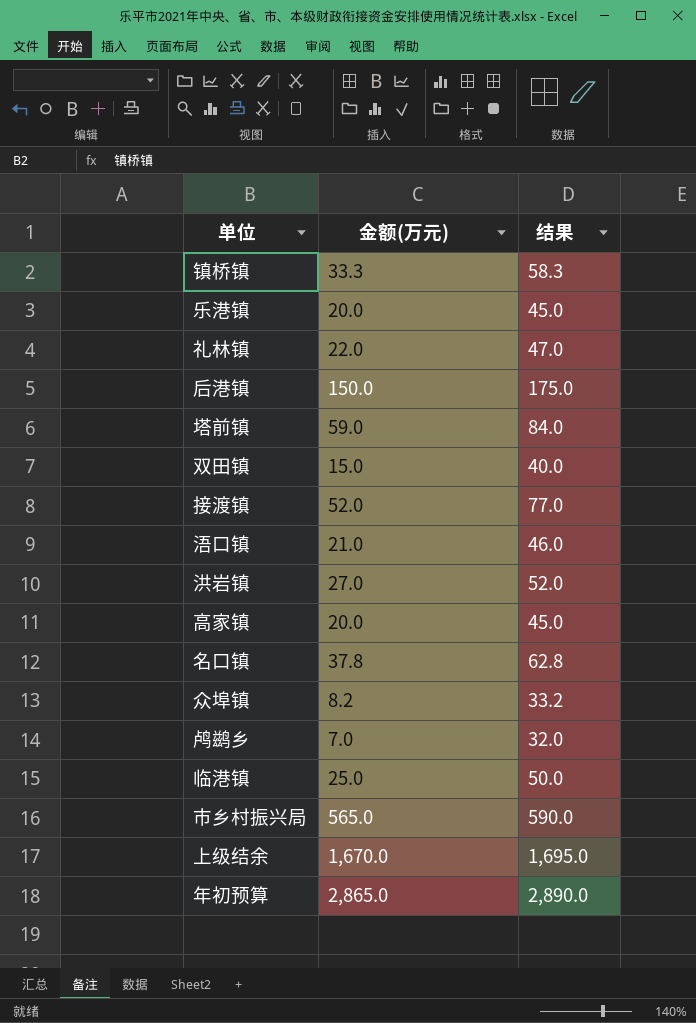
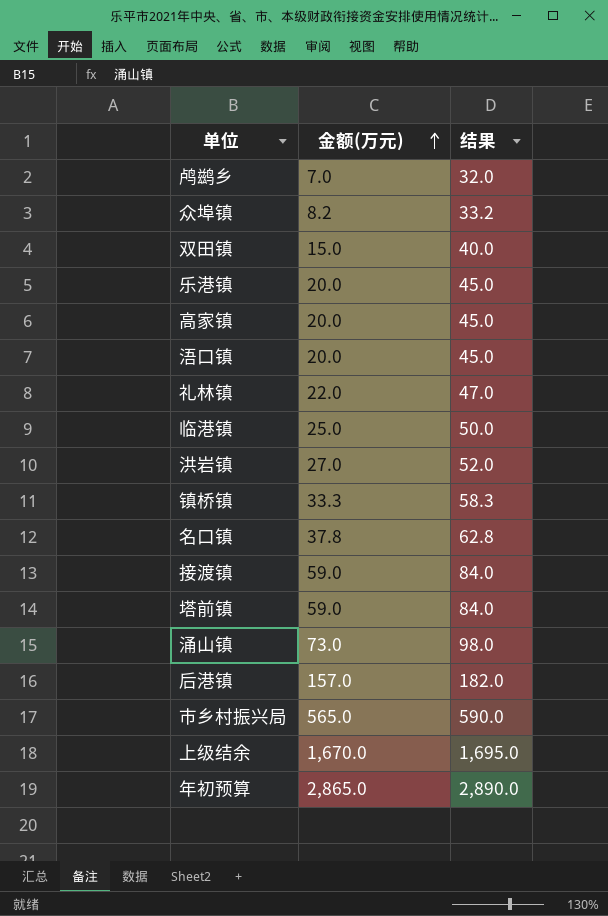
row order: none -> 金额(万元) ascending
浯口镇 | 金额(万元): 21.0 -> 20.0
浯口镇 | 结果: 46.0 -> 45.0
接渡镇 | 金额(万元): 52.0 -> 59.0
接渡镇 | 结果: 77.0 -> 84.0
row 涌山镇: none -> 73.0 | 98.0
后港镇 | 金额(万元): 150.0 -> 157.0
后港镇 | 结果: 175.0 -> 182.0

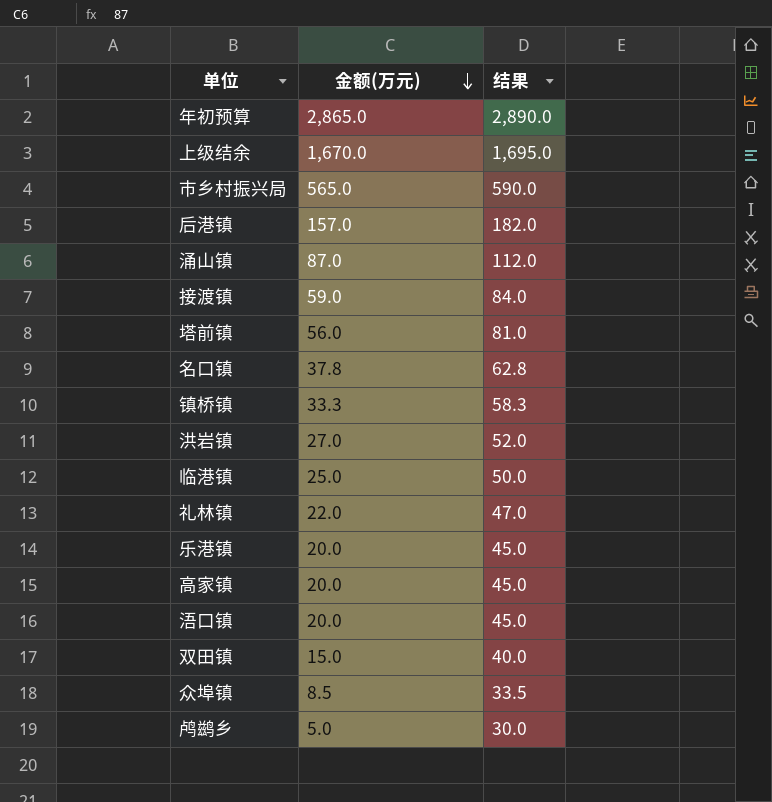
row order: 金额(万元) ascending -> 金额(万元) descending
涌山镇 | 金额(万元): 73.0 -> 87.0
涌山镇 | 结果: 98.0 -> 112.0
塔前镇 | 金额(万元): 59.0 -> 56.0
塔前镇 | 结果: 84.0 -> 81.0
众埠镇 | 金额(万元): 8.2 -> 8.5
众埠镇 | 结果: 33.2 -> 33.5
鸬鹚乡 | 金额(万元): 7.0 -> 5.0
鸬鹚乡 | 结果: 32.0 -> 30.0

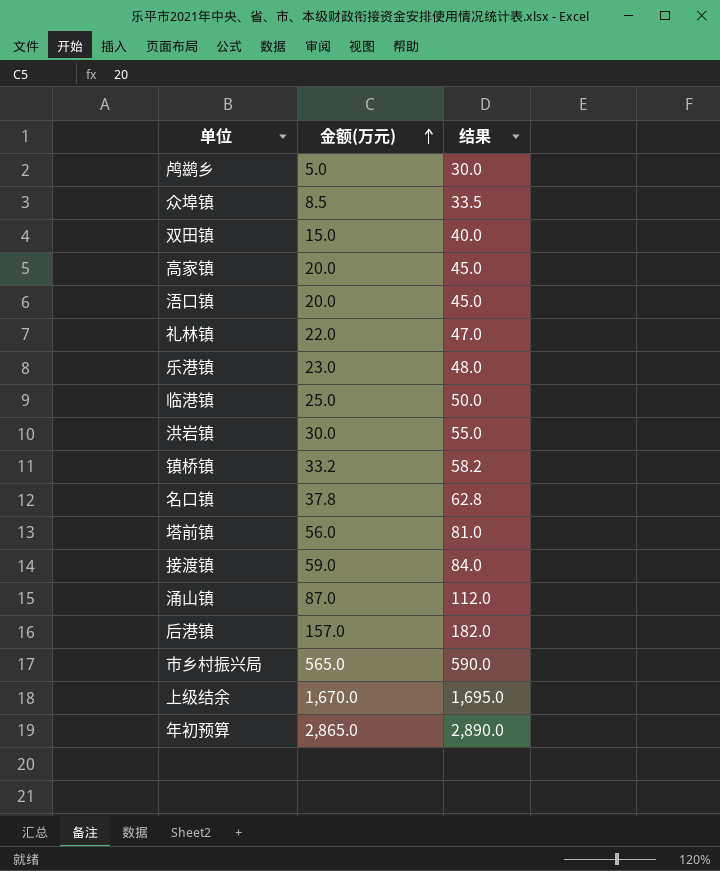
row order: 金额(万元) descending -> 金额(万元) ascending
乐港镇 | 金额(万元): 20.0 -> 23.0
乐港镇 | 结果: 45.0 -> 48.0
洪岩镇 | 金额(万元): 27.0 -> 30.0
洪岩镇 | 结果: 52.0 -> 55.0
镇桥镇 | 金额(万元): 33.3 -> 33.2
镇桥镇 | 结果: 58.3 -> 58.2

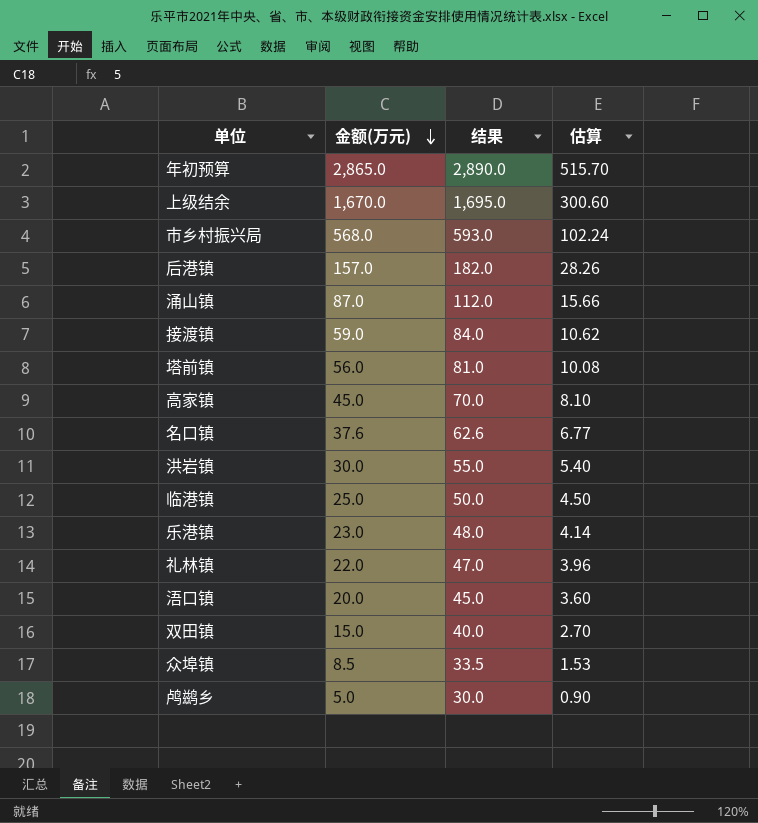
row order: 金额(万元) ascending -> 金额(万元) descending
column 估算 | formula: none -> [金额(万元)] * 0.18
row 镇桥镇: 33.2 | 58.2 -> none
市乡村振兴局 | 金额(万元): 565.0 -> 568.0
市乡村振兴局 | 结果: 590.0 -> 593.0
高家镇 | 金额(万元): 20.0 -> 45.0
高家镇 | 结果: 45.0 -> 70.0
名口镇 | 金额(万元): 37.8 -> 37.6
名口镇 | 结果: 62.8 -> 62.6

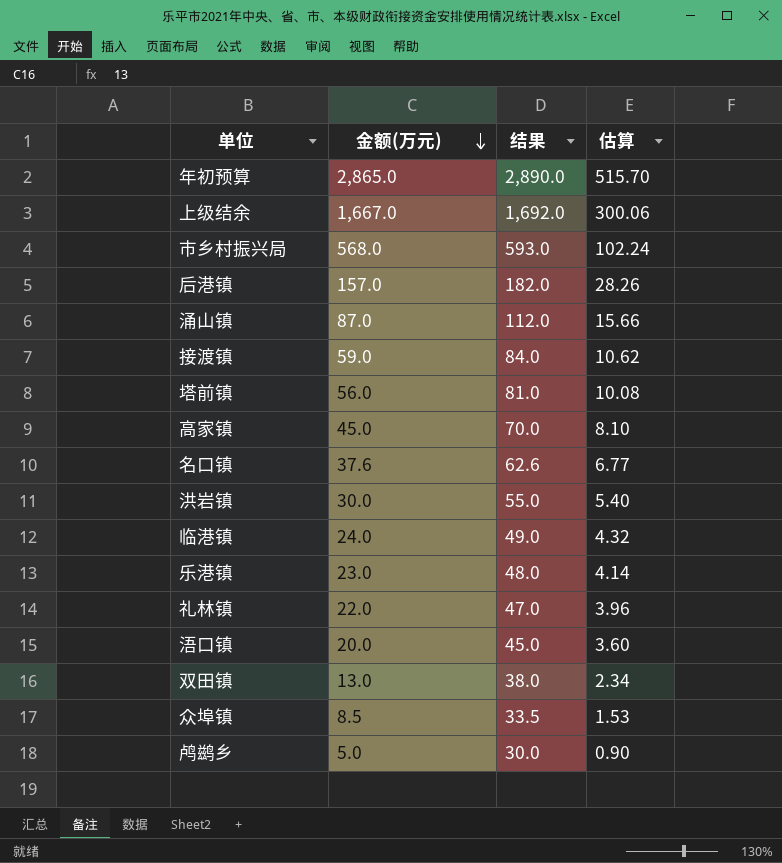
上级结余 | 金额(万元): 1,670.0 -> 1,667.0
上级结余 | 结果: 1,695.0 -> 1,692.0
上级结余 | 估算: 300.60 -> 300.06
临港镇 | 金额(万元): 25.0 -> 24.0
临港镇 | 结果: 50.0 -> 49.0
临港镇 | 估算: 4.50 -> 4.32
双田镇 | 金额(万元): 15.0 -> 13.0
双田镇 | 结果: 40.0 -> 38.0
双田镇 | 估算: 2.70 -> 2.34

